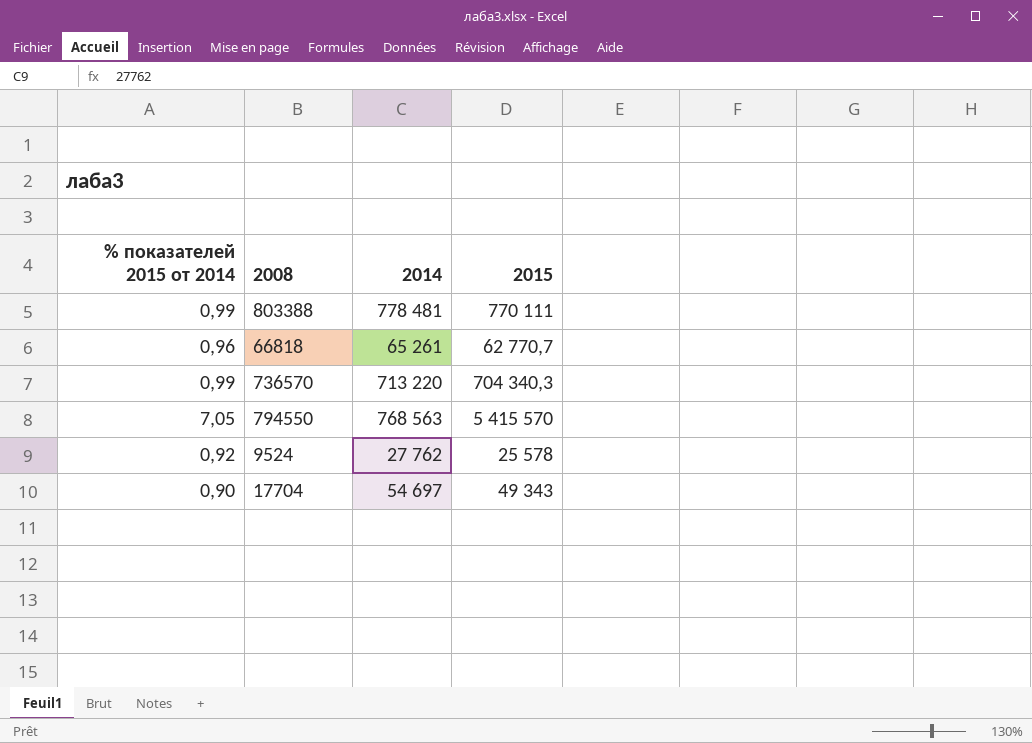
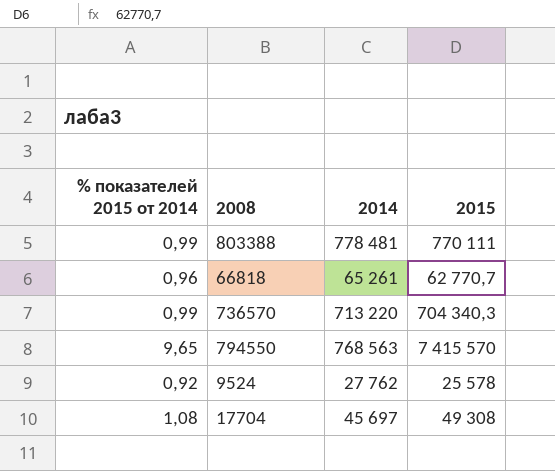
794550 | % показателей 2015 от 2014: 7,05 -> 9,65
794550 | 2015: 5 415 570 -> 7 415 570
17704 | % показателей 2015 от 2014: 0,90 -> 1,08
17704 | 2014: 54 697 -> 45 697
17704 | 2015: 49 343 -> 49 308

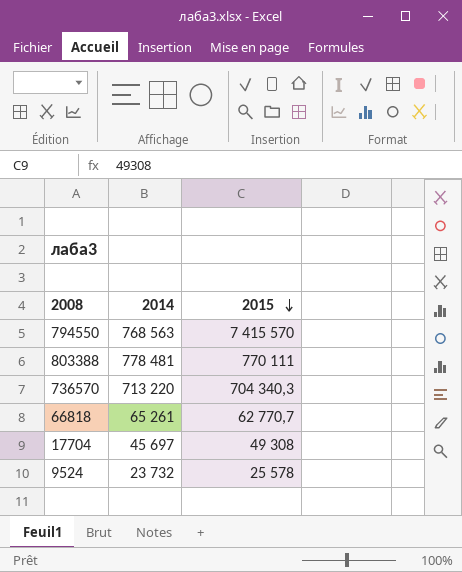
row order: none -> 2015 descending
column % показателей 2015 от 2014 | formula: [2015] / [2014] -> none
9524 | 2014: 27 762 -> 23 732

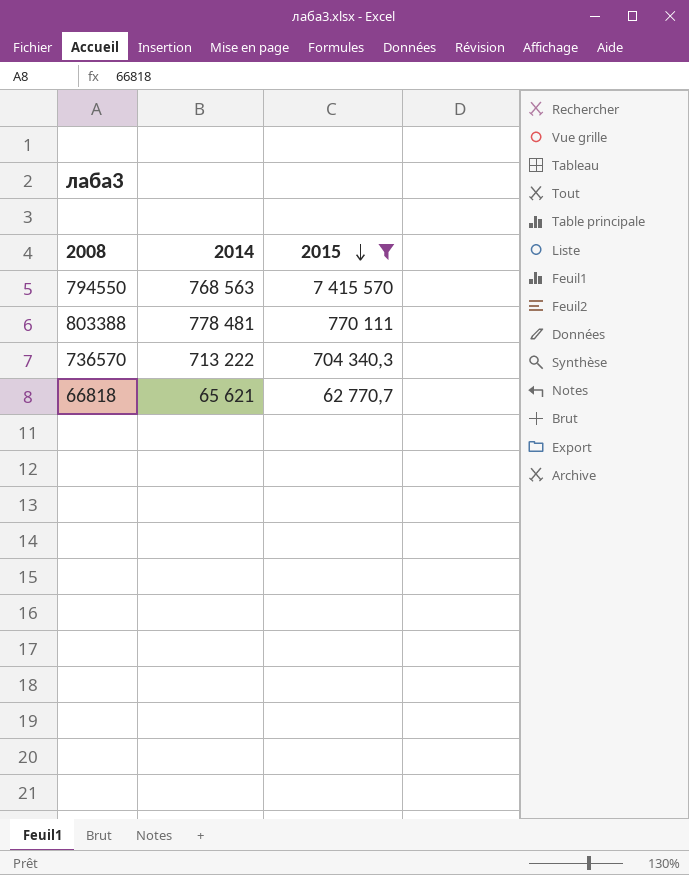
filter: none -> 2015 >= 62 770,7
736570 | 2014: 713 220 -> 713 222
66818 | 2014: 65 261 -> 65 621

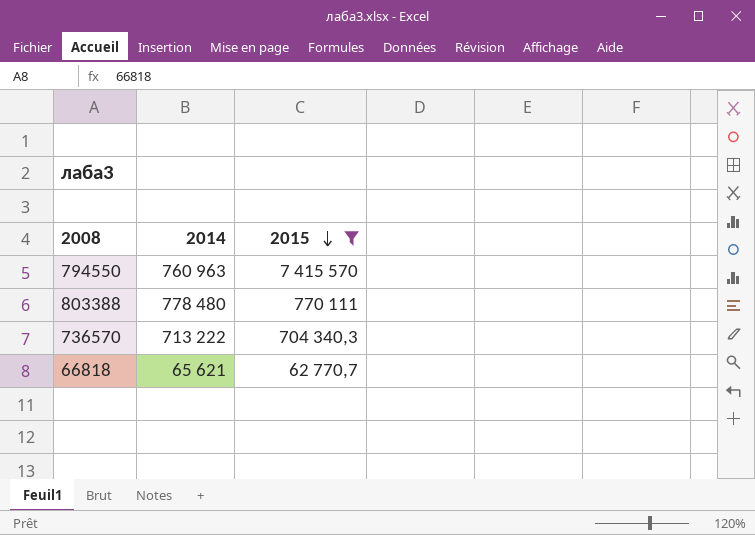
794550 | 2014: 768 563 -> 760 963
803388 | 2014: 778 481 -> 778 480

